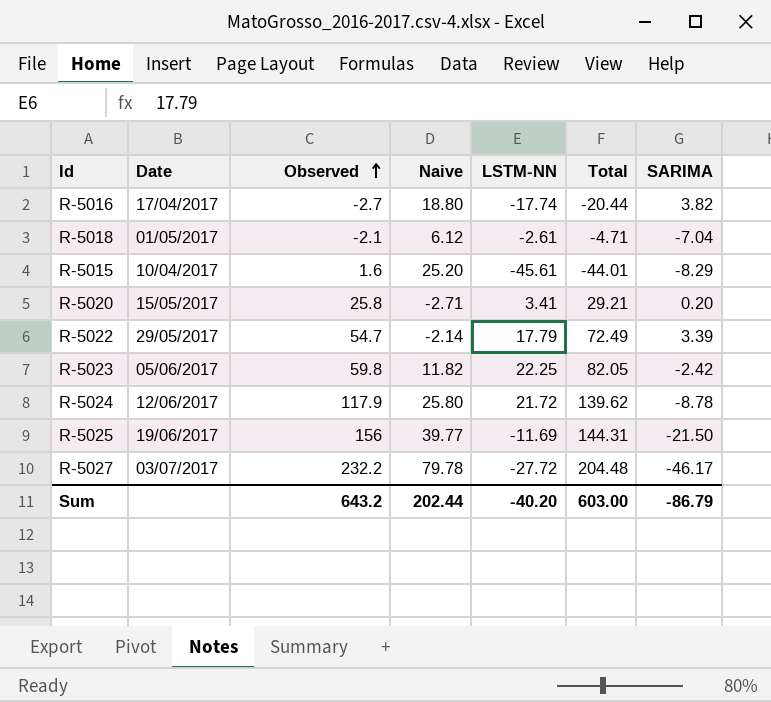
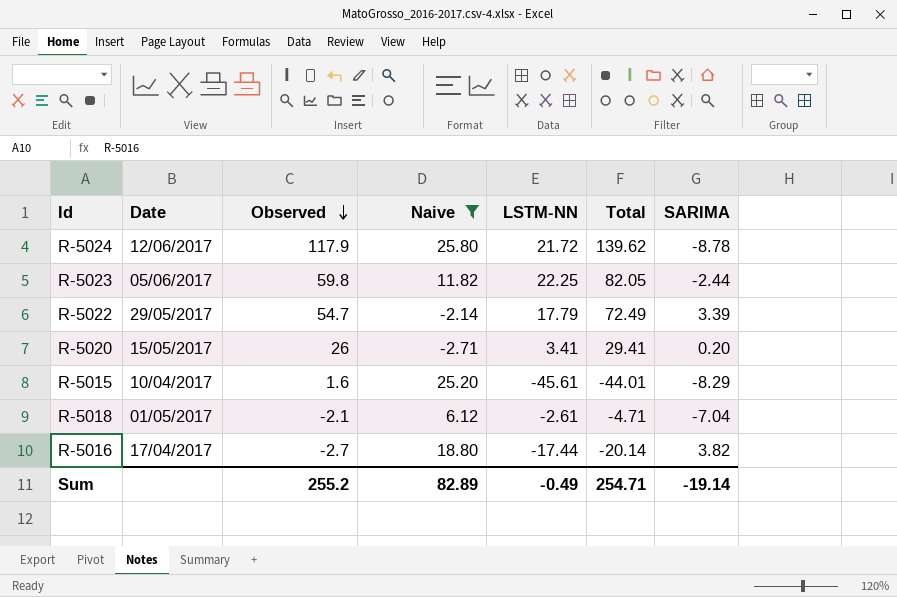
filter: none -> Naive <= 25.80
row order: Observed ascending -> Observed descending
R-5023 | SARIMA: -2.42 -> -2.44
R-5020 | Observed: 25.8 -> 26
R-5020 | Total: 29.21 -> 29.41
R-5016 | LSTM-NN: -17.74 -> -17.44
R-5016 | Total: -20.44 -> -20.14
Sum | Observed: 643.2 -> 255.2
Sum | Naive: 202.44 -> 82.89
Sum | LSTM-NN: -40.20 -> -0.49
Sum | Total: 603.00 -> 254.71
Sum | SARIMA: -86.79 -> -19.14

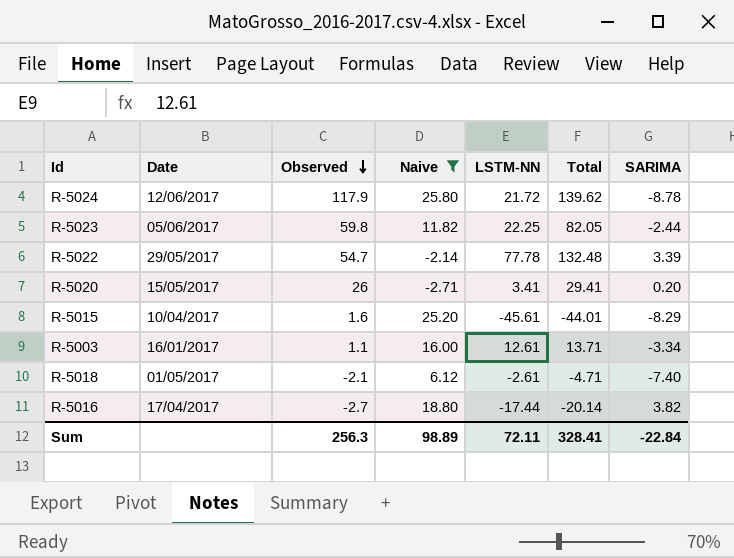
R-5022 | LSTM-NN: 17.79 -> 77.78
R-5022 | Total: 72.49 -> 132.48
row R-5003: none -> 16/01/2017 | 1.1 | 16.00 | 12.61 | 13.71 | -3.34
R-5018 | SARIMA: -7.04 -> -7.40
Sum | Observed: 255.2 -> 256.3
Sum | Naive: 82.89 -> 98.89
Sum | LSTM-NN: -0.49 -> 72.11
Sum | Total: 254.71 -> 328.41
Sum | SARIMA: -19.14 -> -22.84

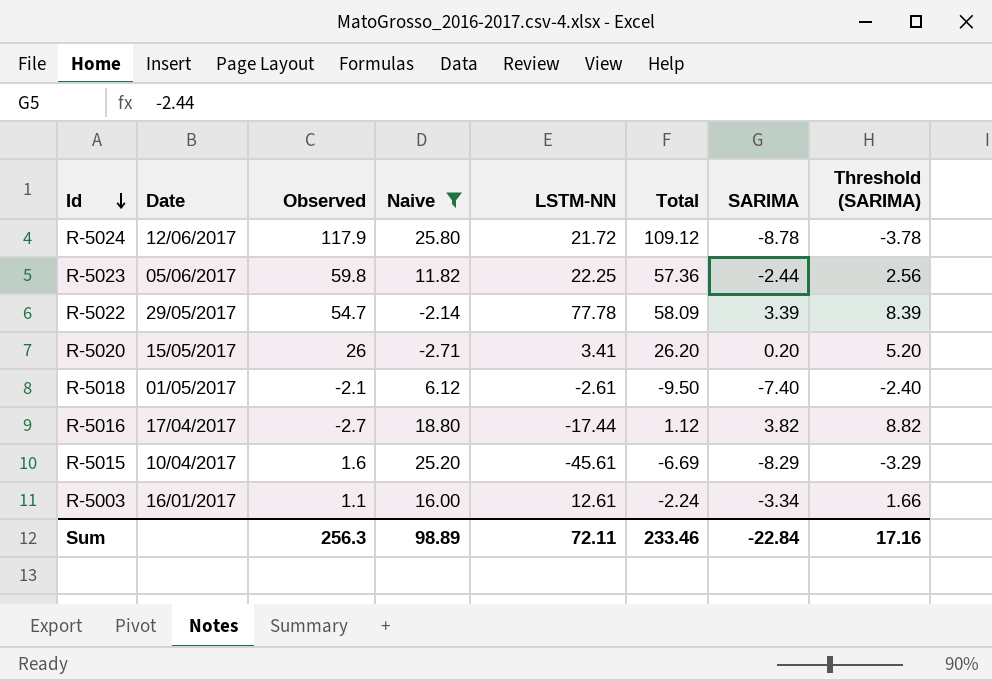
row order: Observed descending -> Id descending
column Total | formula: [Observed] + [LSTM-NN] -> [Observed] + [SARIMA]
column Threshold (SARIMA) | formula: none -> [SARIMA] + 5
Sum | Total: 328.41 -> 233.46

